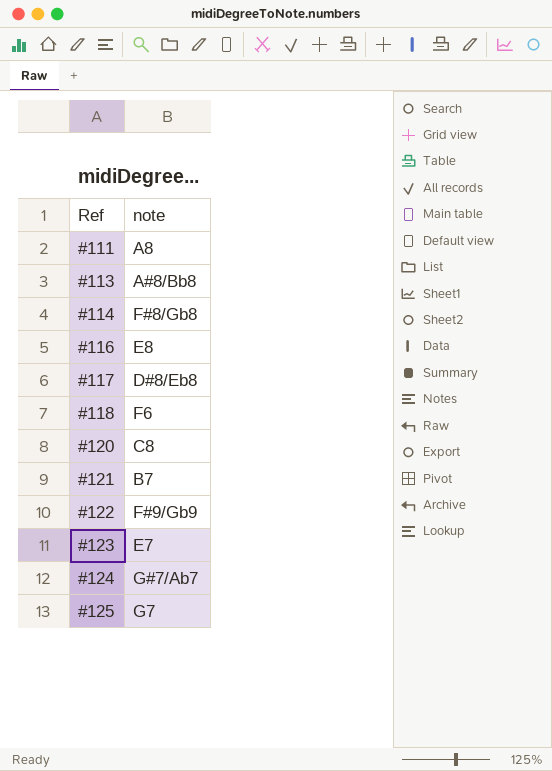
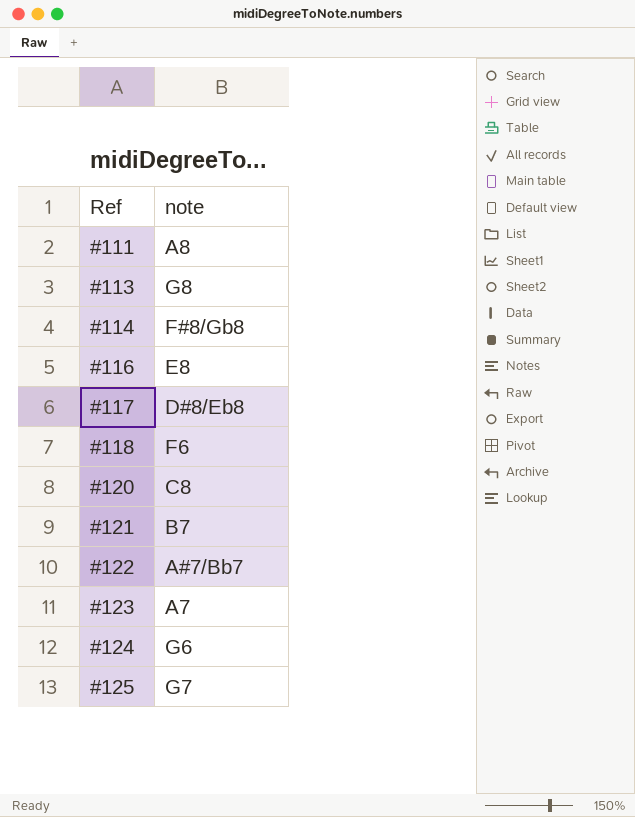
#113 | note: A#8/Bb8 -> G8
#122 | note: F#9/Gb9 -> A#7/Bb7
#123 | note: E7 -> A7
#124 | note: G#7/Ab7 -> G6

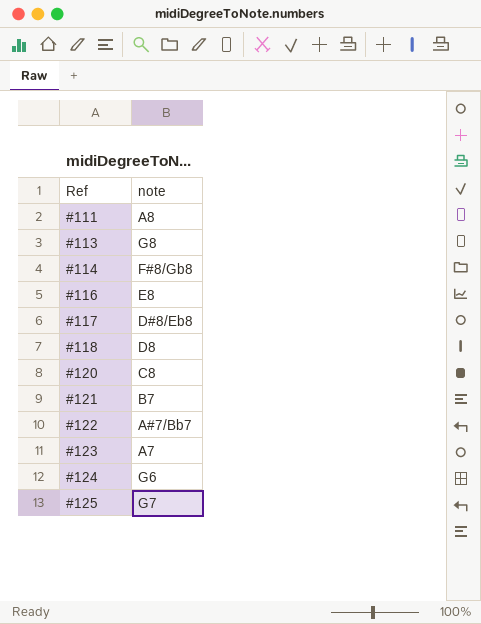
#118 | note: F6 -> D8

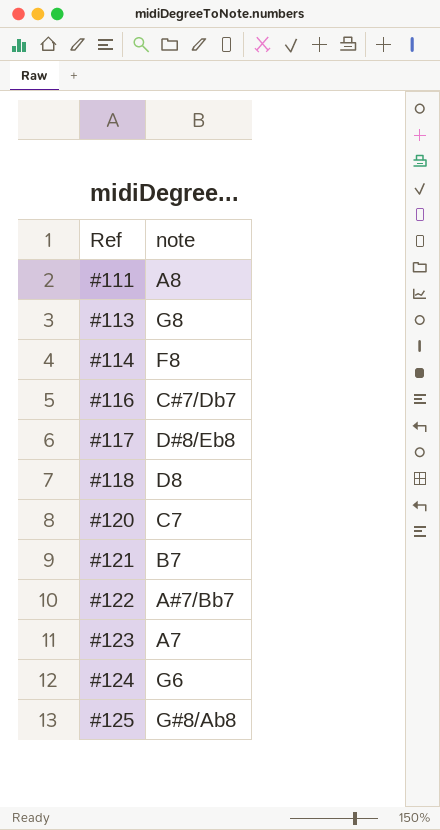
#114 | note: F#8/Gb8 -> F8
#116 | note: E8 -> C#7/Db7
#120 | note: C8 -> C7
#125 | note: G7 -> G#8/Ab8

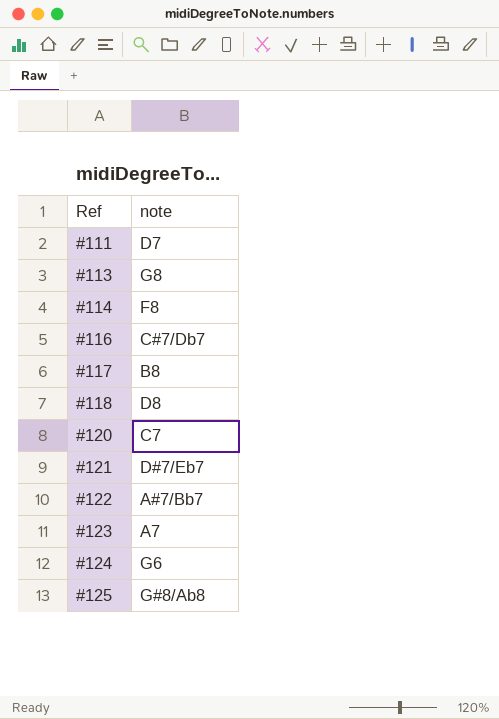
#111 | note: A8 -> D7
#117 | note: D#8/Eb8 -> B8
#121 | note: B7 -> D#7/Eb7

